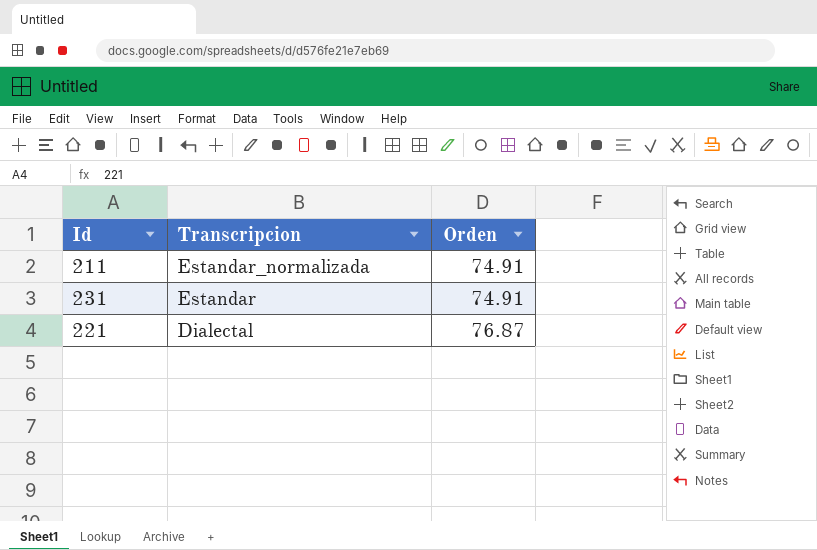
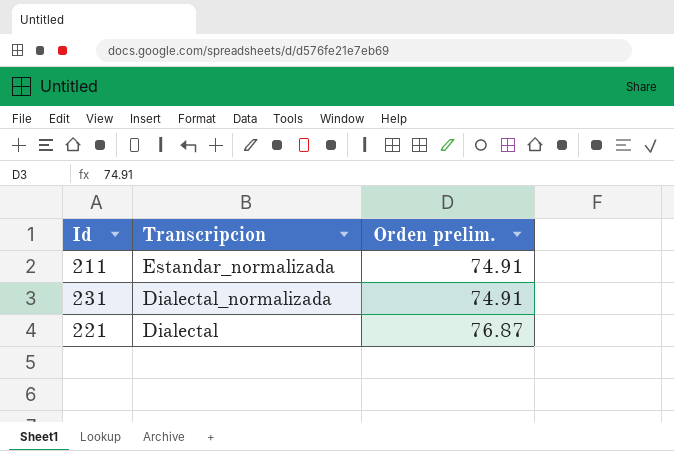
column name: Orden -> Orden prelim.
231 | Transcripcion: Estandar -> Dialectal_normalizada

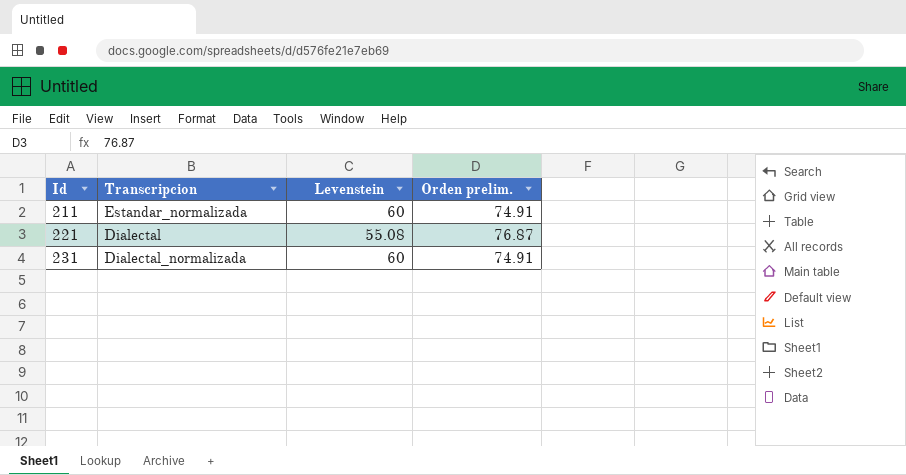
row order: Transcripcion descending -> Id ascending
column Levenstein | position: none -> 3

